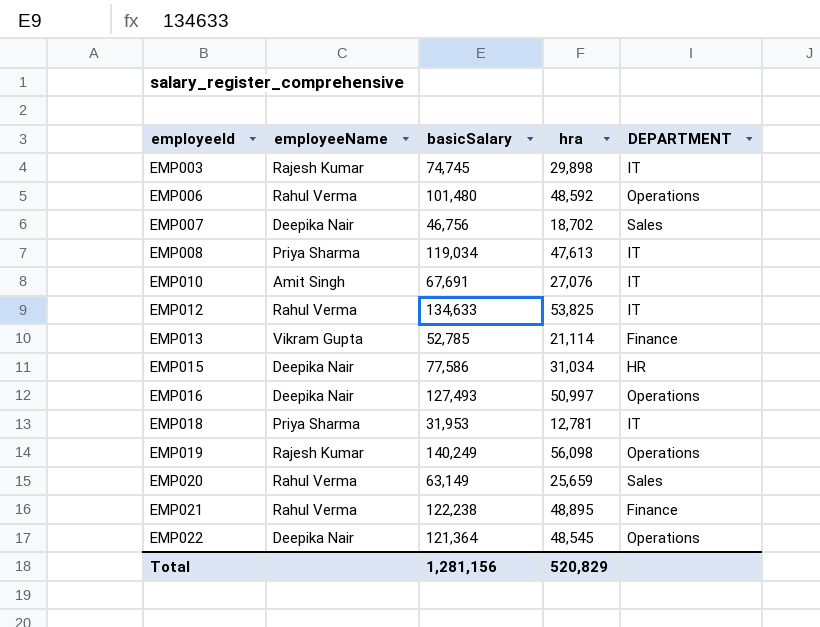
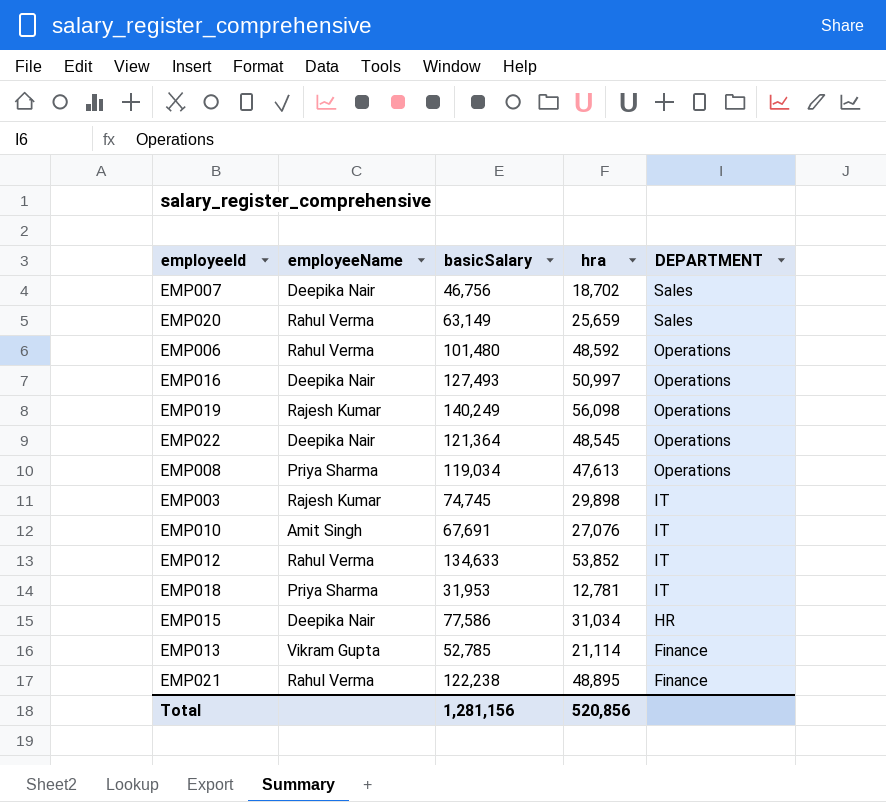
row order: employeeId ascending -> DEPARTMENT descending
EMP008 | DEPARTMENT: IT -> Operations
EMP012 | hra: 53,825 -> 53,852
Total | hra: 520,829 -> 520,856

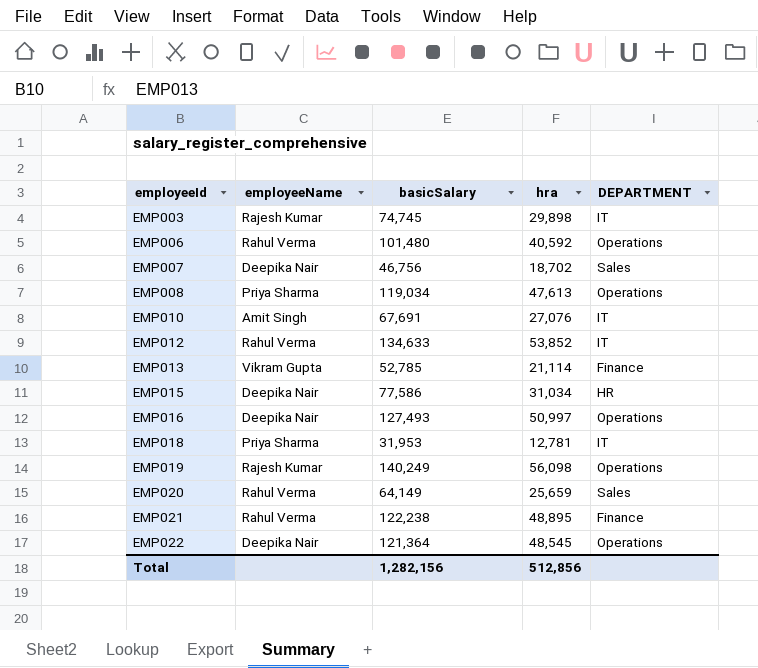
row order: DEPARTMENT descending -> employeeId ascending
EMP006 | hra: 48,592 -> 40,592
EMP020 | basicSalary: 63,149 -> 64,149
Total | basicSalary: 1,281,156 -> 1,282,156
Total | hra: 520,856 -> 512,856

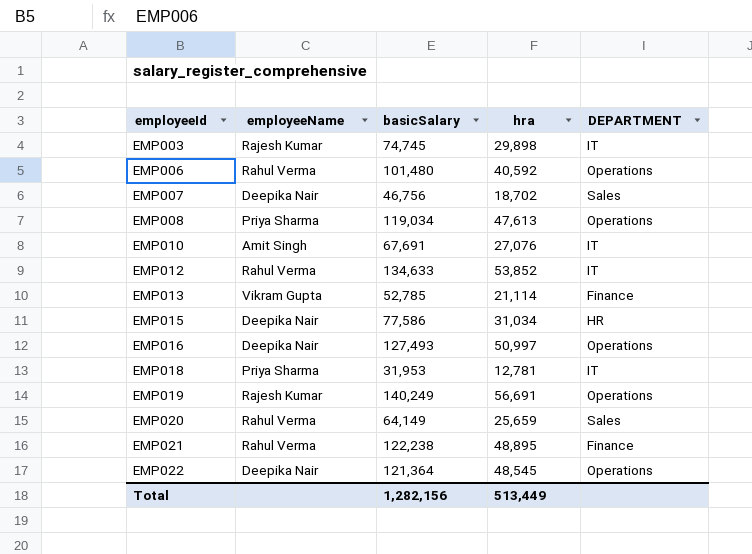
EMP019 | hra: 56,098 -> 56,691
Total | hra: 512,856 -> 513,449

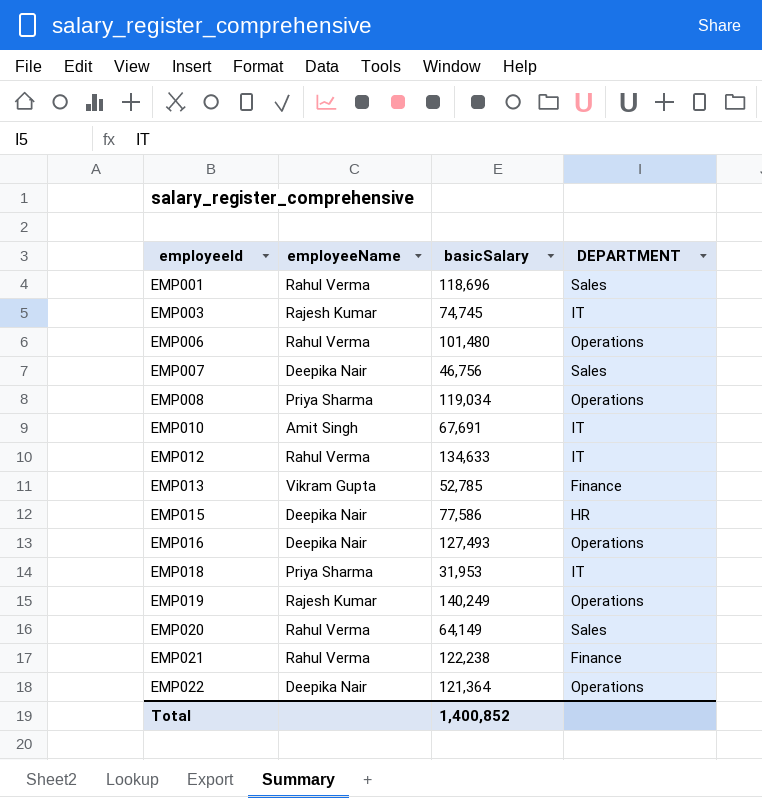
column hra | position: 4 -> none
row EMP001: none -> Rahul Verma | 118,696 | Sales
Total | basicSalary: 1,282,156 -> 1,400,852

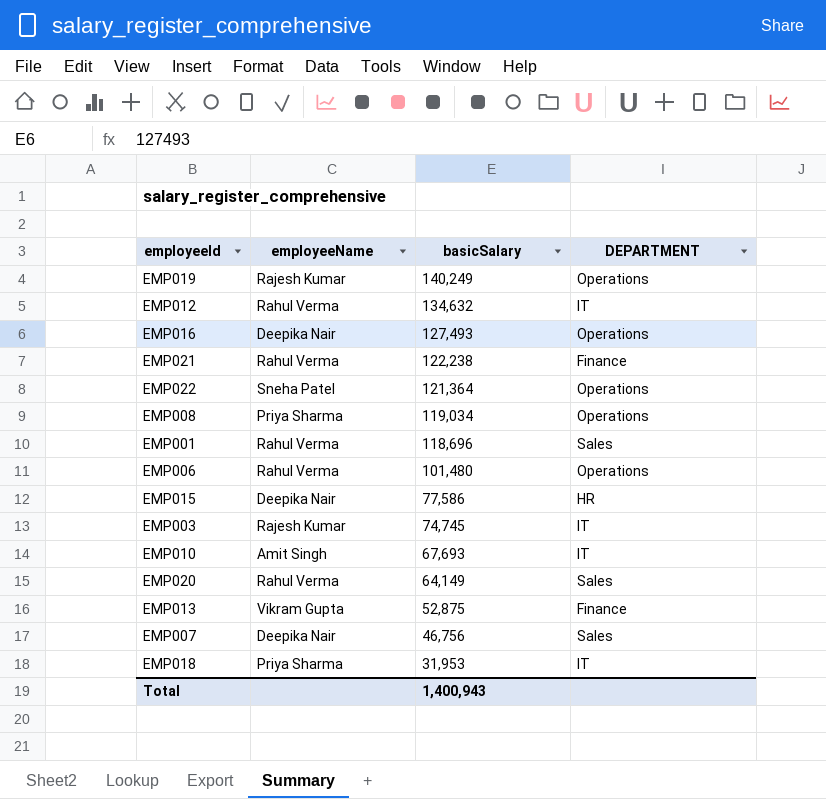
row order: employeeId ascending -> basicSalary descending
EMP012 | basicSalary: 134,633 -> 134,632
EMP022 | employeeName: Deepika Nair -> Sneha Patel
EMP010 | basicSalary: 67,691 -> 67,693
EMP013 | basicSalary: 52,785 -> 52,875
Total | basicSalary: 1,400,852 -> 1,400,943

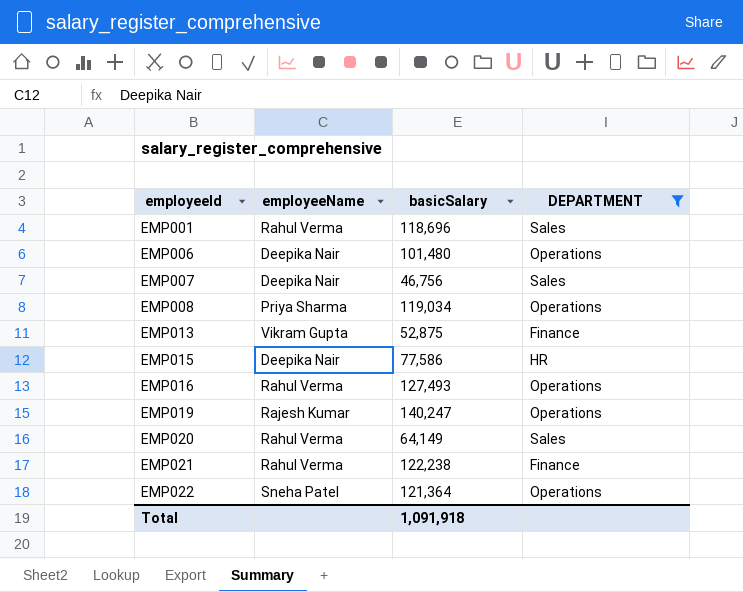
filter: none -> DEPARTMENT != IT
row order: basicSalary descending -> employeeId ascending
EMP006 | employeeName: Rahul Verma -> Deepika Nair
EMP016 | employeeName: Deepika Nair -> Rahul Verma
EMP019 | basicSalary: 140,249 -> 140,247
Total | basicSalary: 1,400,943 -> 1,091,918

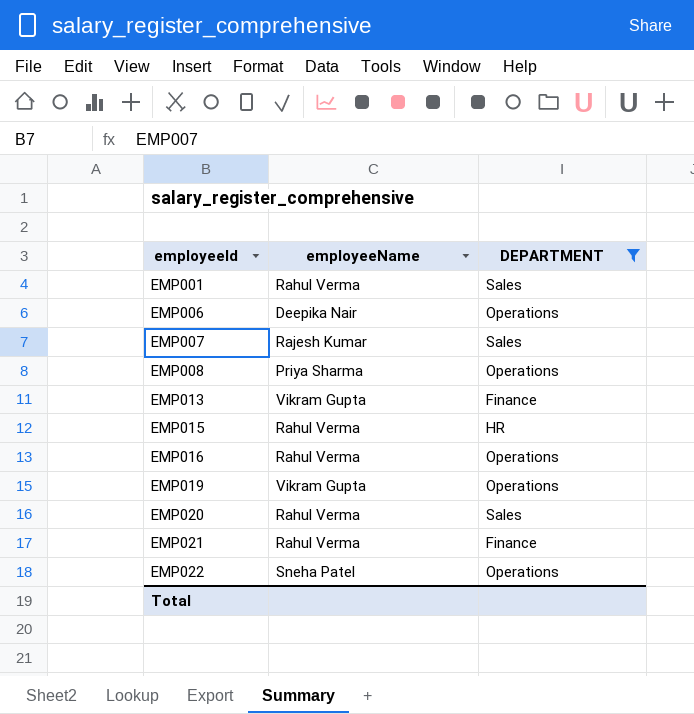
column basicSalary | position: 3 -> none
EMP007 | employeeName: Deepika Nair -> Rajesh Kumar
EMP015 | employeeName: Deepika Nair -> Rahul Verma
EMP019 | employeeName: Rajesh Kumar -> Vikram Gupta

